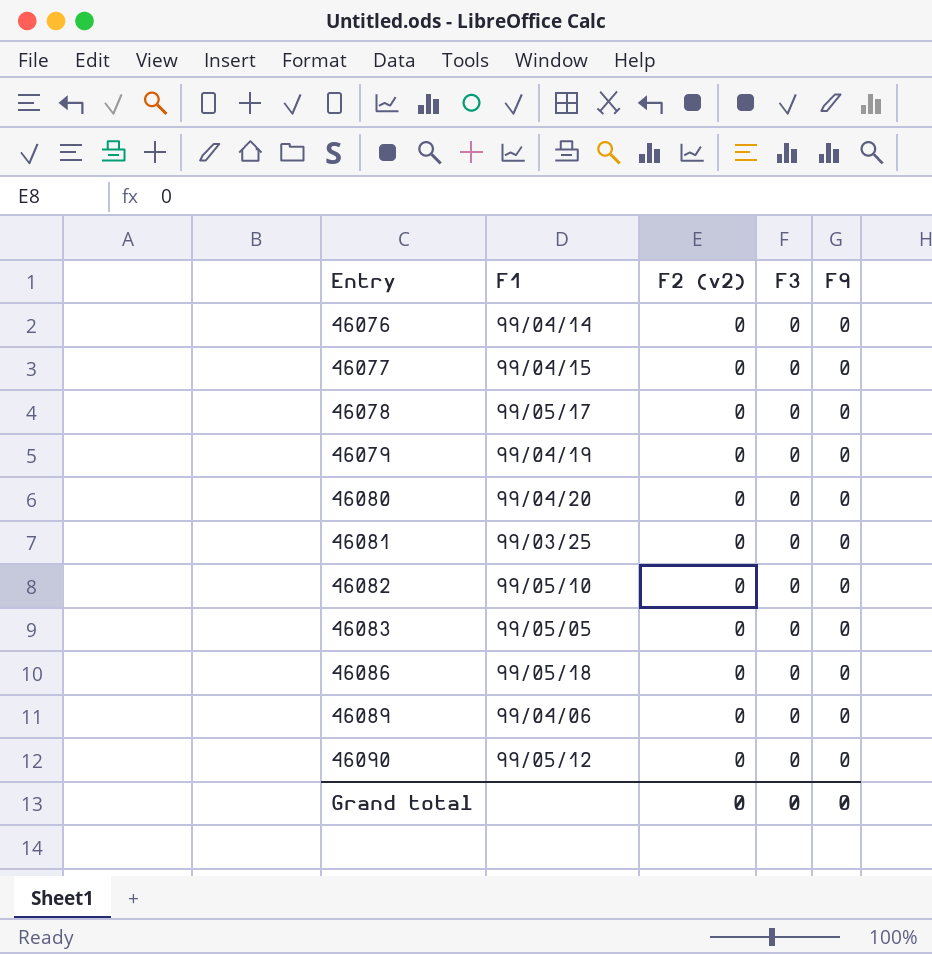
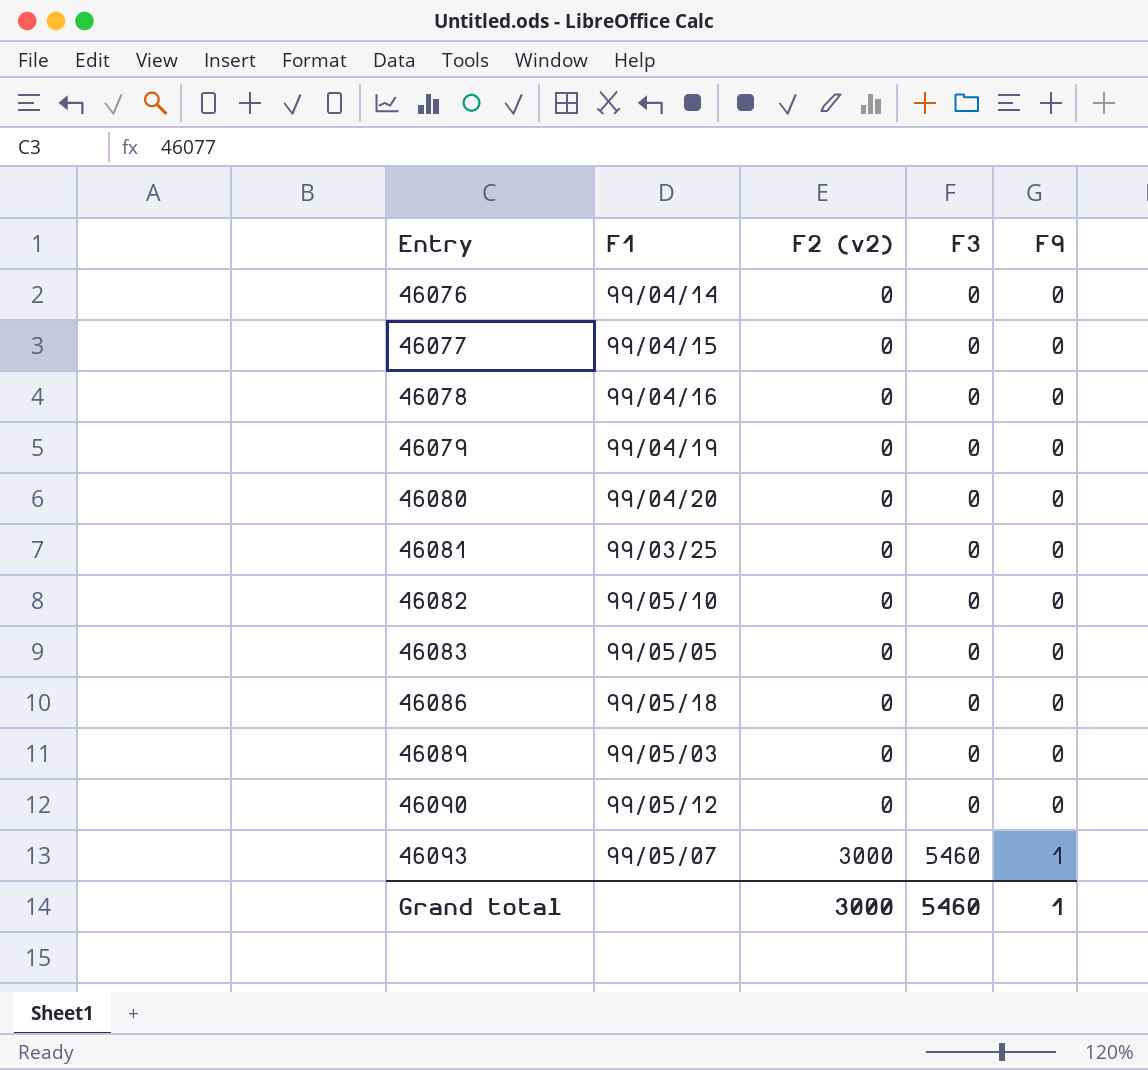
46078 | F1: 99/05/17 -> 99/04/16
46089 | F1: 99/04/06 -> 99/05/03
row 46093: none -> 99/05/07 | 3000 | 5460 | 1
Grand total | F2 (v2): 0 -> 3000
Grand total | F3: 0 -> 5460
Grand total | F9: 0 -> 1

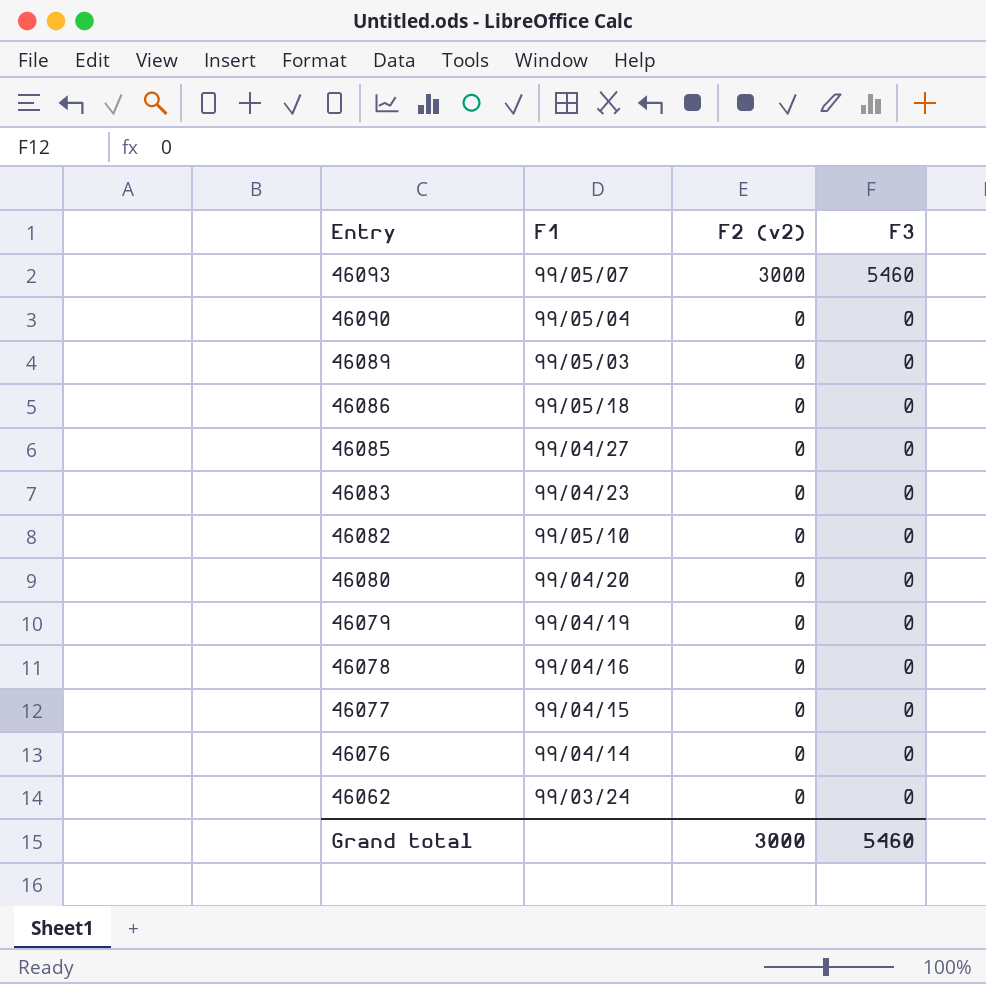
row order: Entry ascending -> Entry descending
column F9 | position: 5 -> none
row 46081: 99/03/25 | 0 | 0 | 0 -> none
46090 | F1: 99/05/12 -> 99/05/04
row 46085: none -> 99/04/27 | 0 | 0
46083 | F1: 99/05/05 -> 99/04/23
row 46062: none -> 99/03/24 | 0 | 0

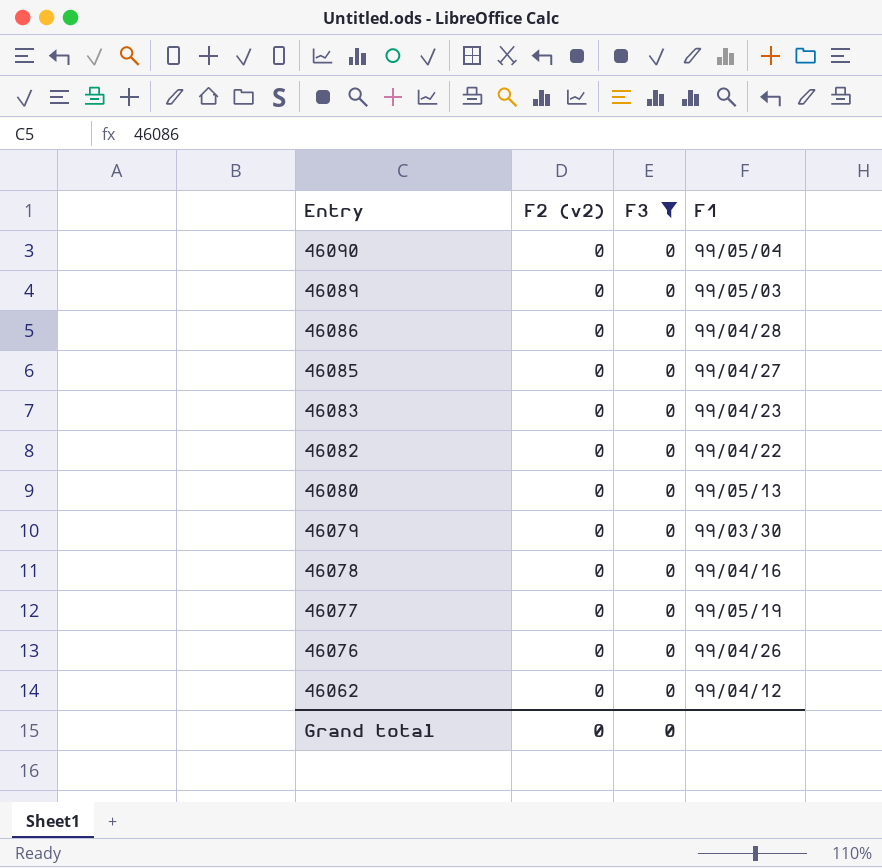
filter: none -> F3 = 0
column F1 | position: 2 -> 4
46086 | F1: 99/05/18 -> 99/04/28
46082 | F1: 99/05/10 -> 99/04/22
46080 | F1: 99/04/20 -> 99/05/13
46079 | F1: 99/04/19 -> 99/03/30
46077 | F1: 99/04/15 -> 99/05/19
46076 | F1: 99/04/14 -> 99/04/26
46062 | F1: 99/03/24 -> 99/04/12
Grand total | F2 (v2): 3000 -> 0
Grand total | F3: 5460 -> 0

